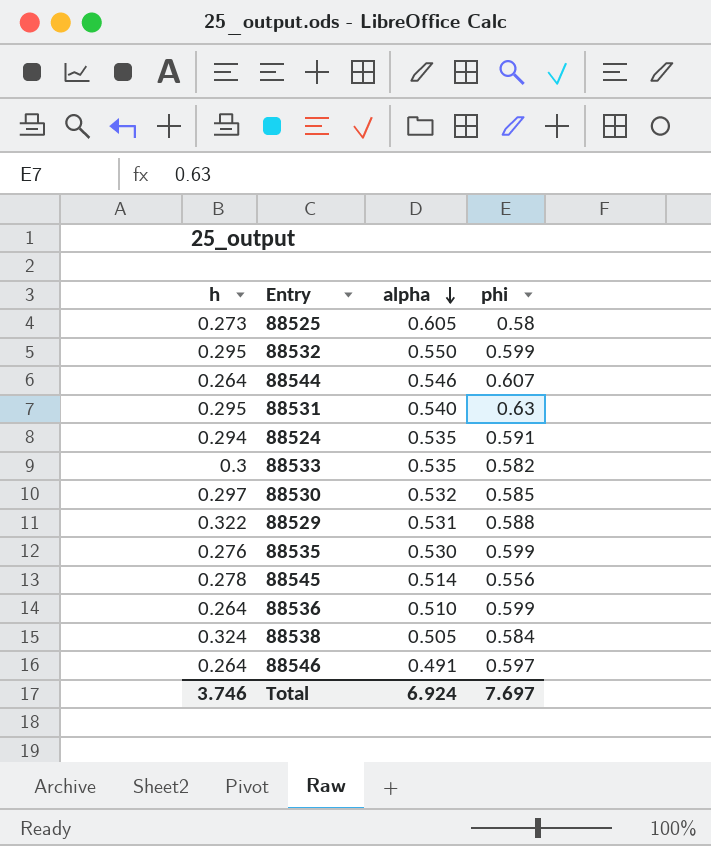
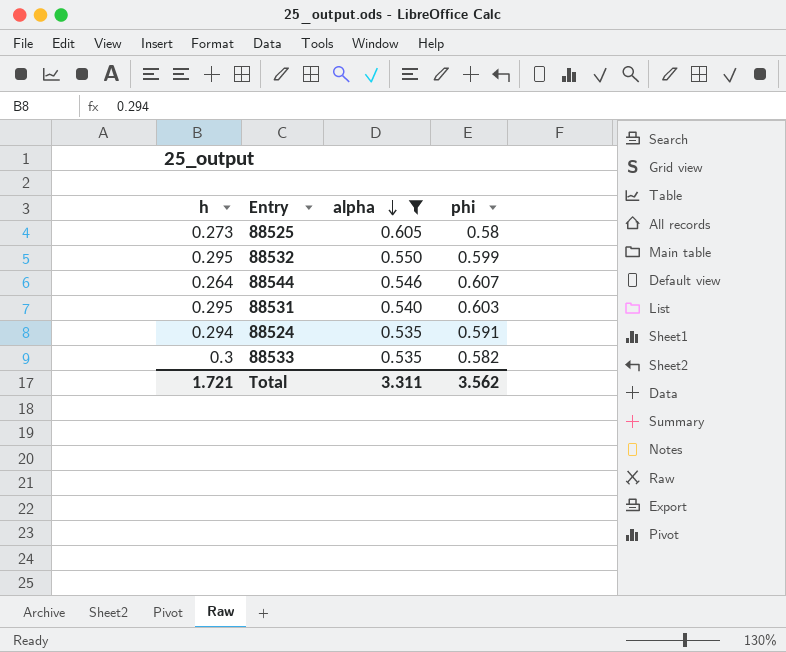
filter: none -> alpha >= 0.535
88531 | phi: 0.63 -> 0.603
Total | h: 3.746 -> 1.721
Total | alpha: 6.924 -> 3.311
Total | phi: 7.697 -> 3.562

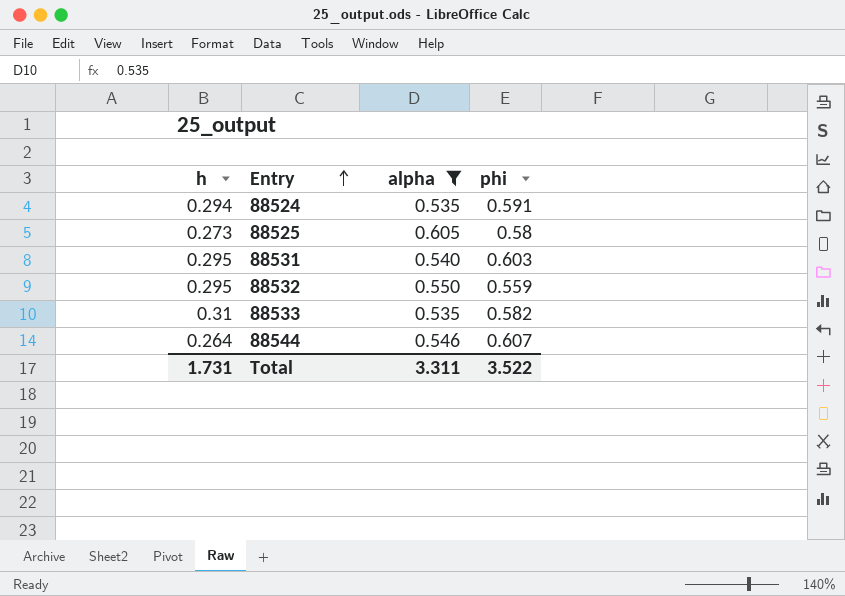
row order: alpha descending -> Entry ascending
88532 | phi: 0.599 -> 0.559
88533 | h: 0.3 -> 0.31
Total | h: 1.721 -> 1.731
Total | phi: 3.562 -> 3.522

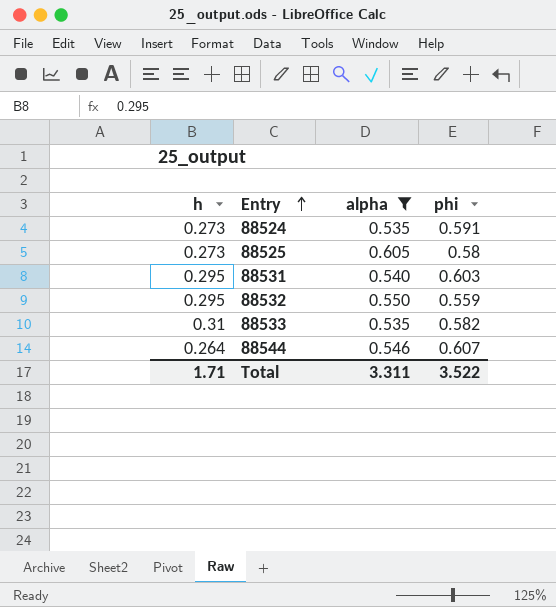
88524 | h: 0.294 -> 0.273
Total | h: 1.731 -> 1.71

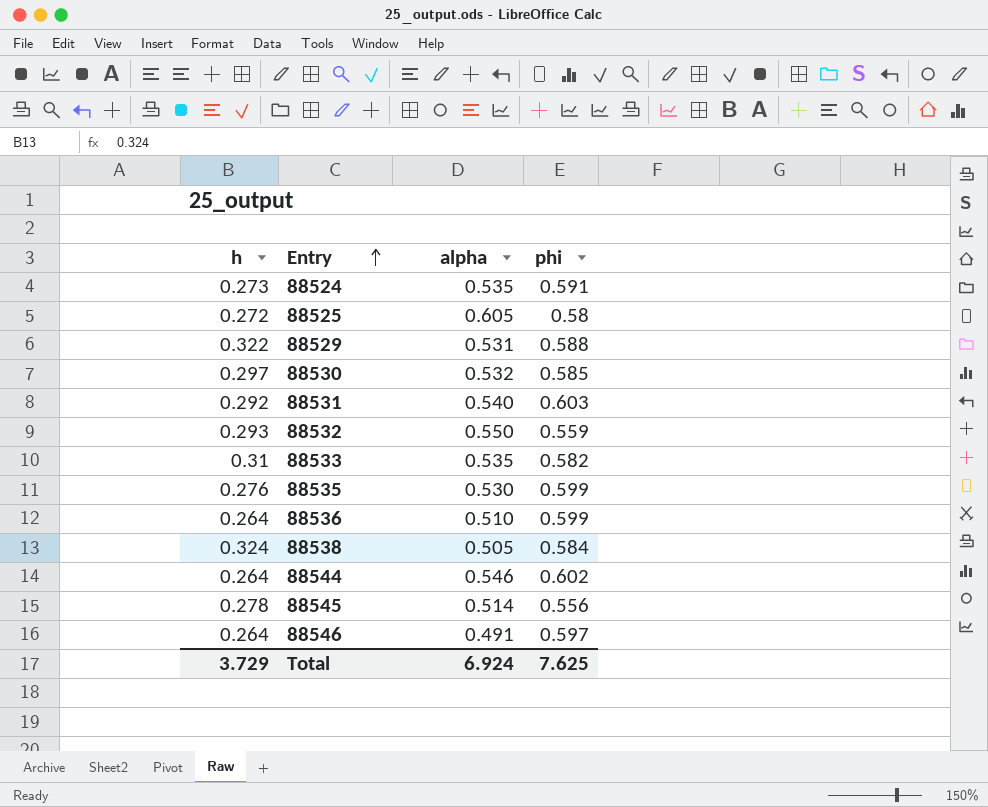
filter: alpha >= 0.535 -> none
88525 | h: 0.273 -> 0.272
88531 | h: 0.295 -> 0.292
88532 | h: 0.295 -> 0.293
88544 | phi: 0.607 -> 0.602
Total | h: 1.71 -> 3.729
Total | alpha: 3.311 -> 6.924
Total | phi: 3.522 -> 7.625

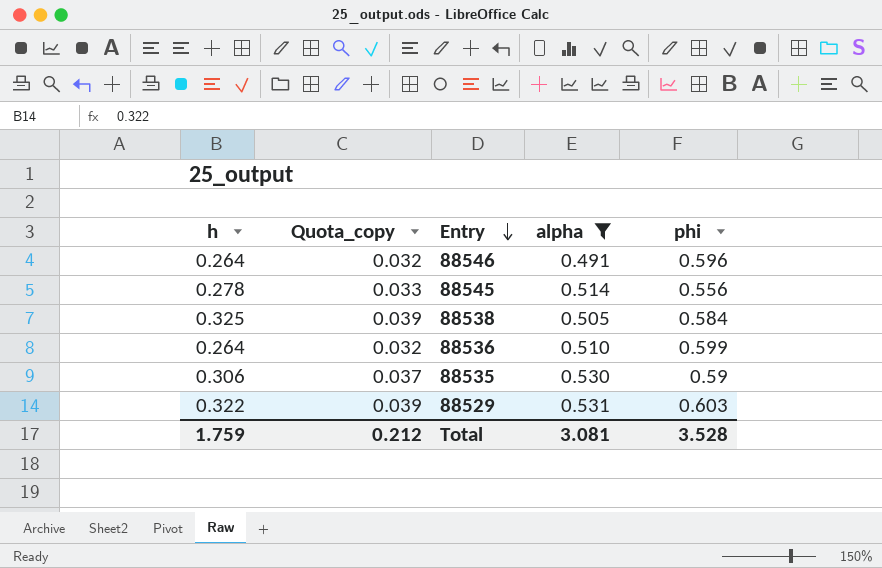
filter: none -> alpha <= 0.531
row order: Entry ascending -> Entry descending
column Quota_copy | formula: none -> [h] * 0.12
88546 | phi: 0.597 -> 0.596
88538 | h: 0.324 -> 0.325
88535 | h: 0.276 -> 0.306
88535 | phi: 0.599 -> 0.59
88529 | phi: 0.588 -> 0.603
Total | h: 3.729 -> 1.759
Total | alpha: 6.924 -> 3.081
Total | phi: 7.625 -> 3.528

